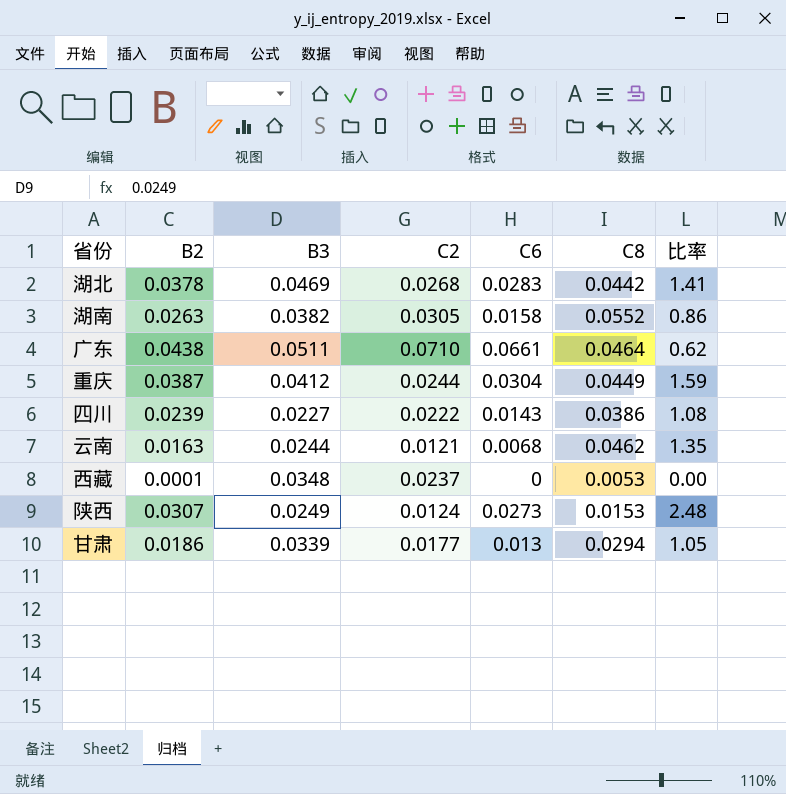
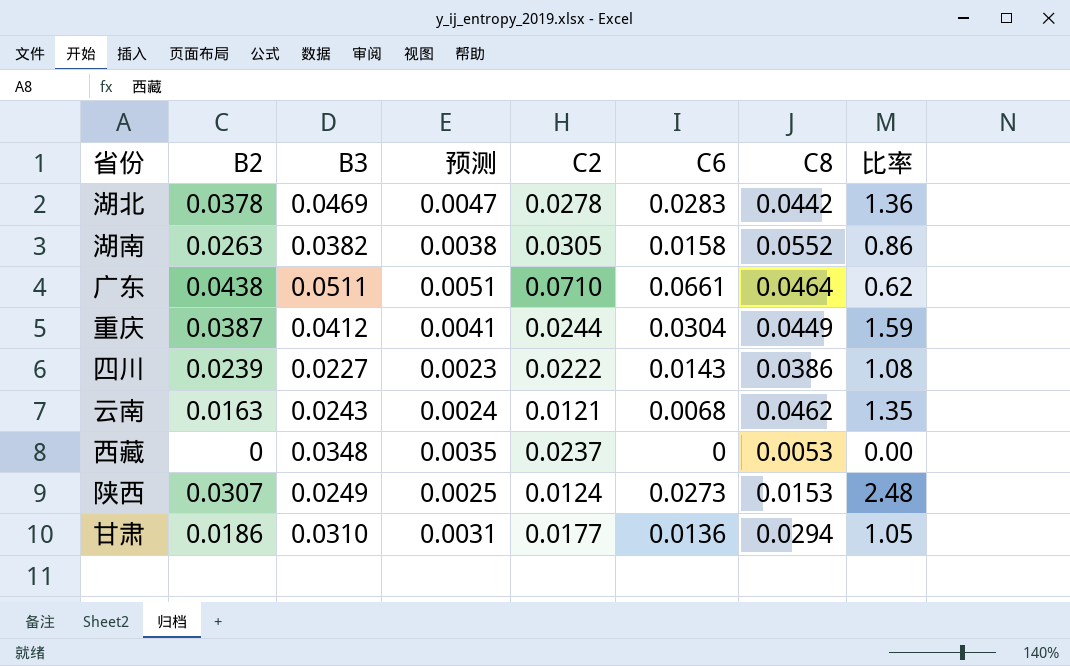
column 预测 | formula: none -> [B3] * 0.1
湖北 | C2: 0.0268 -> 0.0278
湖北 | 比率: 1.41 -> 1.36
云南 | B3: 0.0244 -> 0.0243
西藏 | B2: 0.0001 -> 0
甘肃 | B3: 0.0339 -> 0.0310
甘肃 | C6: 0.013 -> 0.0136

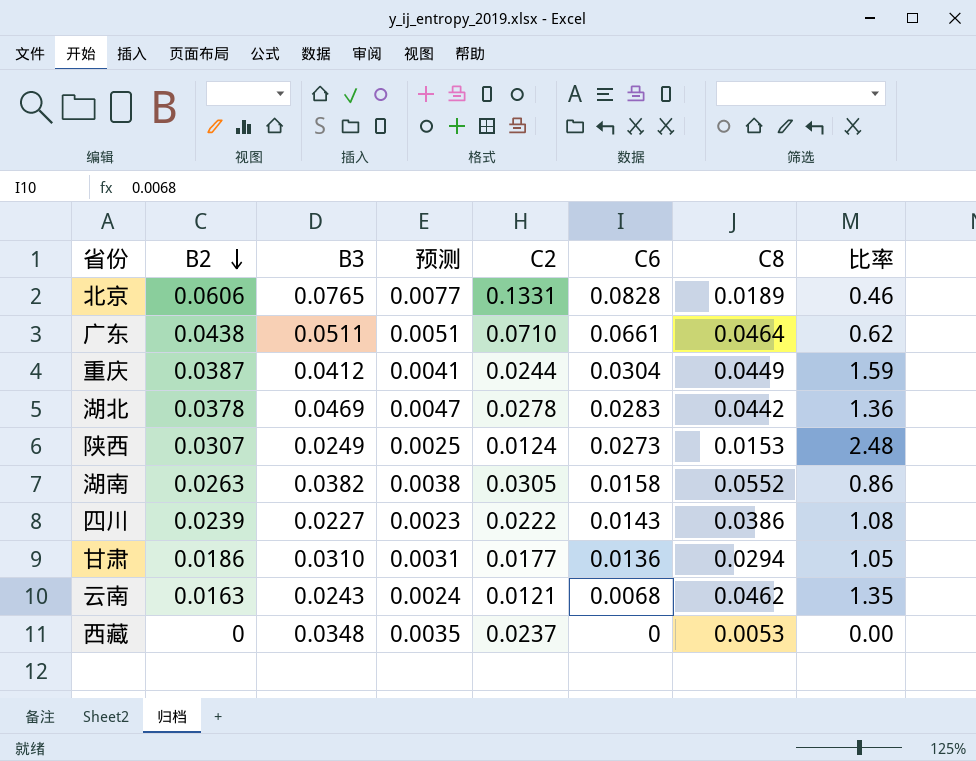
row order: none -> B2 descending
row 北京: none -> 0.0606 | 0.0765 | 0.0077 | 0.1331 | 0.0828 | 0.0189 | 0.46

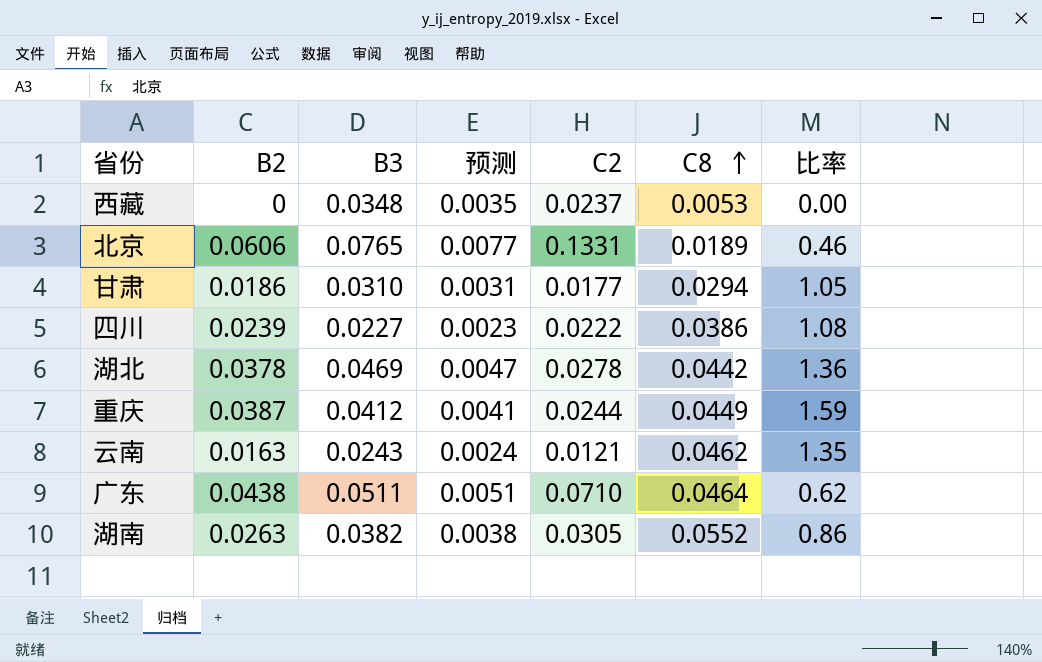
row order: B2 descending -> C8 ascending
column C6 | position: 6 -> none
row 陕西: 0.0307 | 0.0249 | 0.0025 | 0.0124 | 0.0273 | 0.0153 | 2.48 -> none

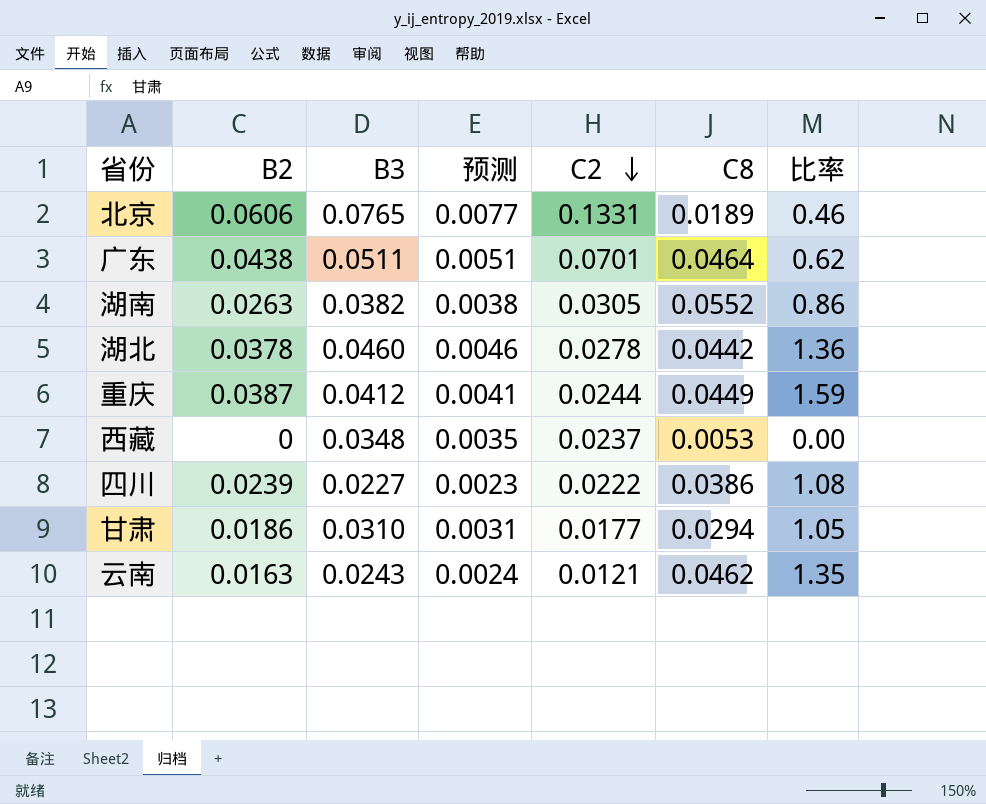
row order: C8 ascending -> C2 descending
广东 | C2: 0.0710 -> 0.0701
湖北 | B3: 0.0469 -> 0.0460
湖北 | 预测: 0.0047 -> 0.0046

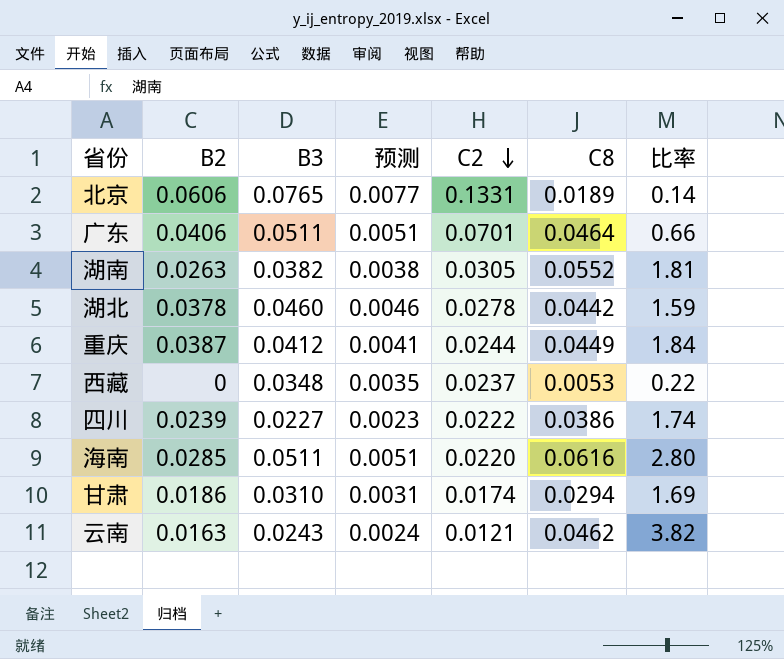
column 比率 | formula: [B2] / [C2] -> [C8] / [C2]
广东 | B2: 0.0438 -> 0.0406
row 海南: none -> 0.0285 | 0.0511 | 0.0051 | 0.0220 | 0.0616 | 2.80
甘肃 | C2: 0.0177 -> 0.0174

